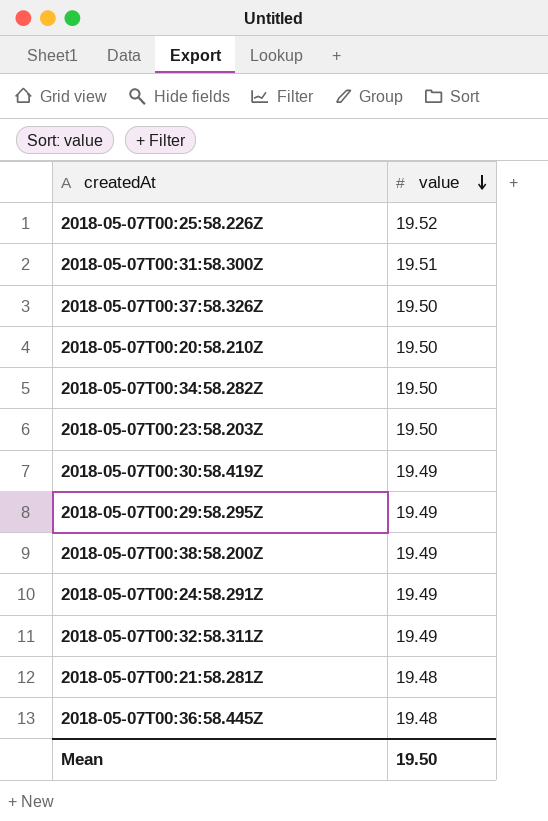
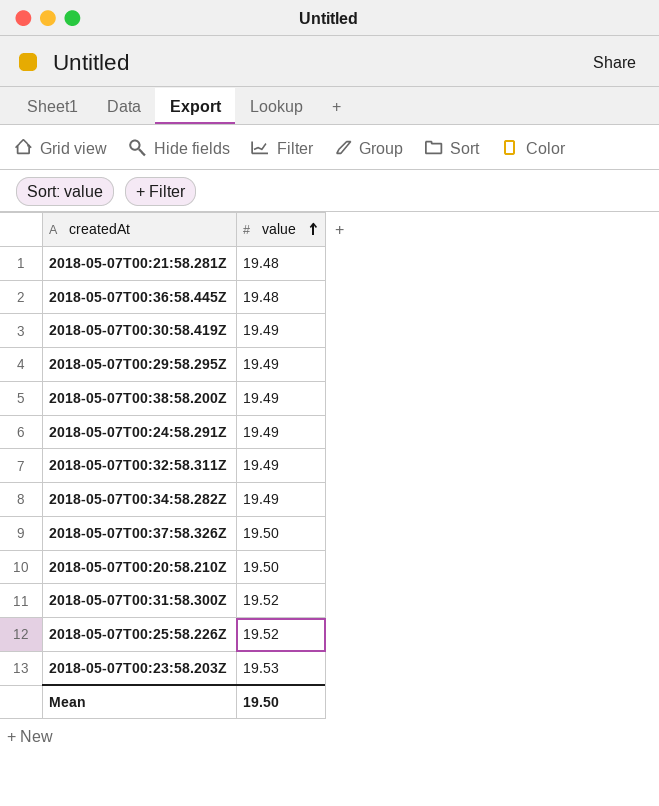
row order: value descending -> value ascending
2018-05-07T00:34:58.282Z | value: 19.50 -> 19.49
2018-05-07T00:31:58.300Z | value: 19.51 -> 19.52
2018-05-07T00:23:58.203Z | value: 19.50 -> 19.53

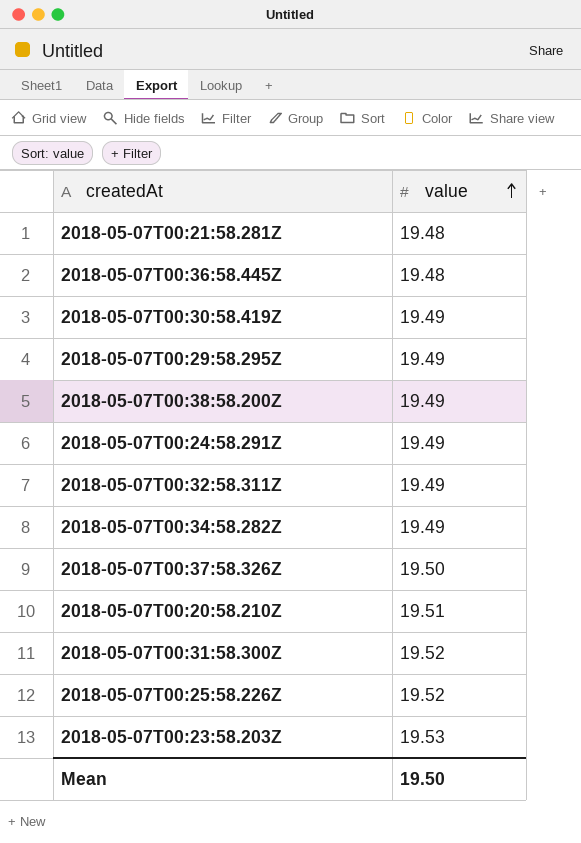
2018-05-07T00:20:58.210Z | value: 19.50 -> 19.51

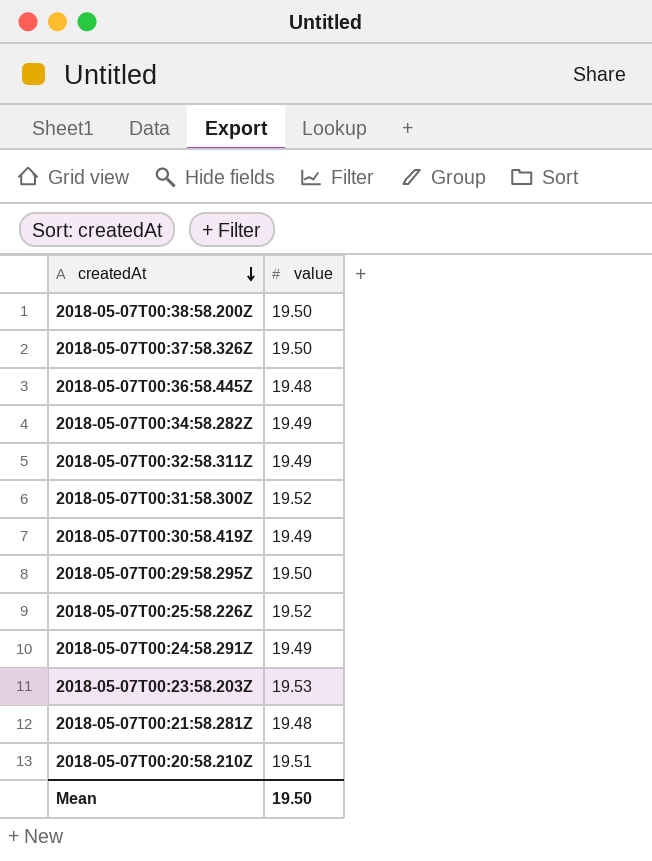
row order: value ascending -> createdAt descending
2018-05-07T00:38:58.200Z | value: 19.49 -> 19.50
2018-05-07T00:29:58.295Z | value: 19.49 -> 19.50

